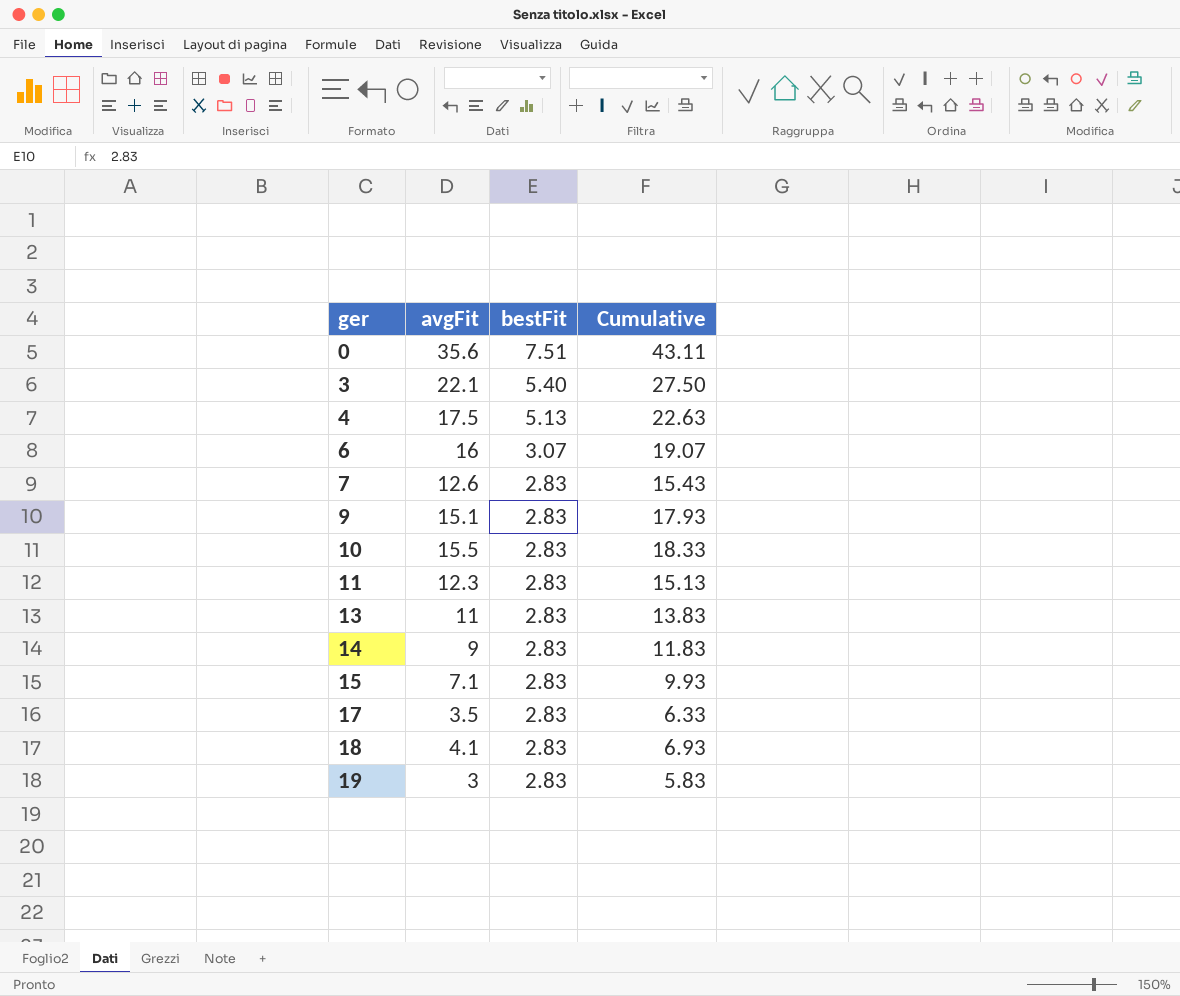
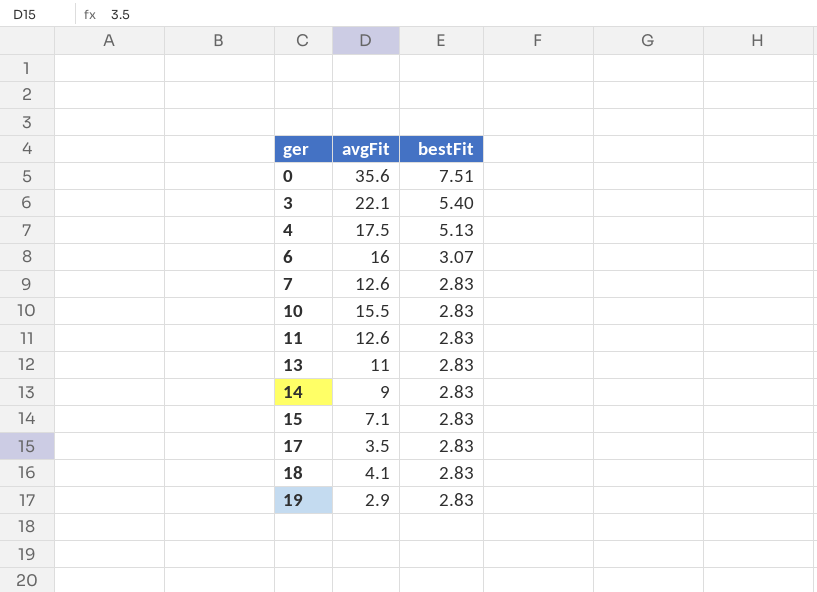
column Cumulative | formula: [avgFit] + [bestFit] -> none
row 9: 15.1 | 2.83 | 17.93 -> none
11 | avgFit: 12.3 -> 12.6
19 | avgFit: 3 -> 2.9

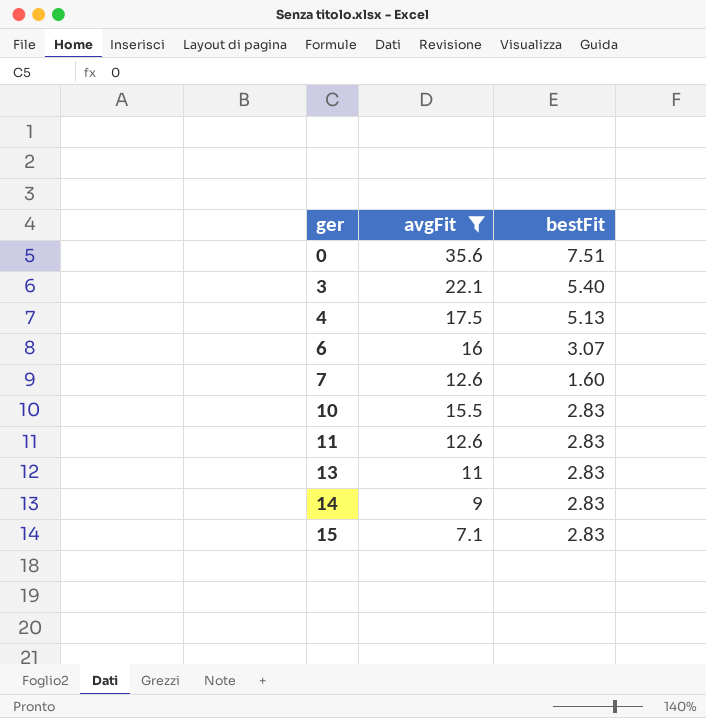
filter: none -> avgFit >= 7.1
7 | bestFit: 2.83 -> 1.60

